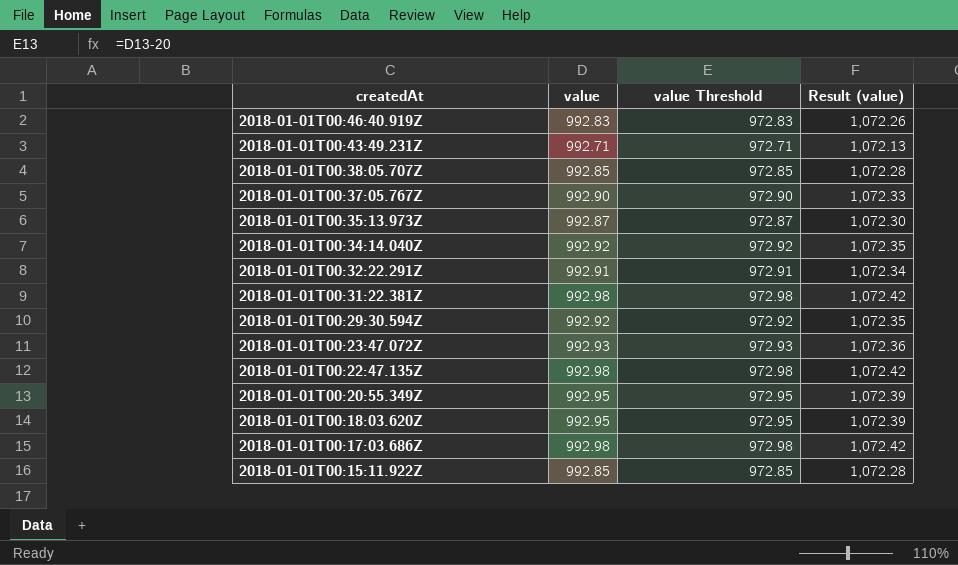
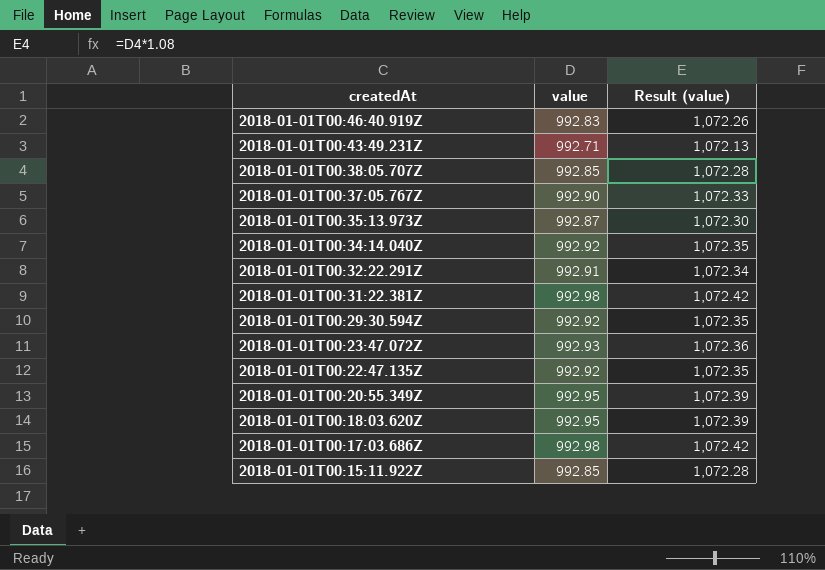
column value Threshold | formula: [value] - 20 -> none
2018-01-01T00:22:47.135Z | value: 992.98 -> 992.92
2018-01-01T00:22:47.135Z | Result (value): 1,072.42 -> 1,072.35

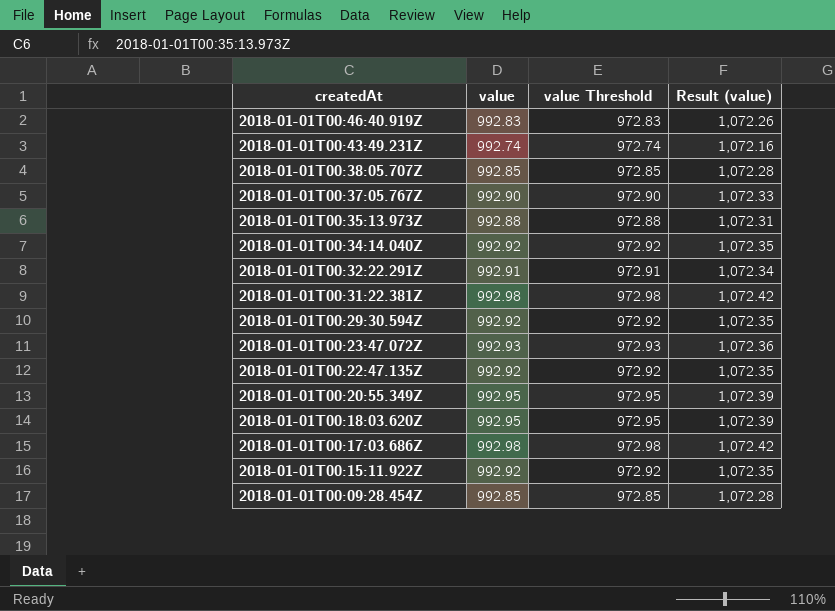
column value Threshold | formula: none -> [value] - 20
2018-01-01T00:43:49.231Z | value: 992.71 -> 992.74
2018-01-01T00:43:49.231Z | Result (value): 1,072.13 -> 1,072.16
2018-01-01T00:35:13.973Z | value: 992.87 -> 992.88
2018-01-01T00:35:13.973Z | Result (value): 1,072.30 -> 1,072.31
2018-01-01T00:15:11.922Z | value: 992.85 -> 992.92
2018-01-01T00:15:11.922Z | Result (value): 1,072.28 -> 1,072.35
row 2018-01-01T00:09:28.454Z: none -> 992.85 | 972.85 | 1,072.28

